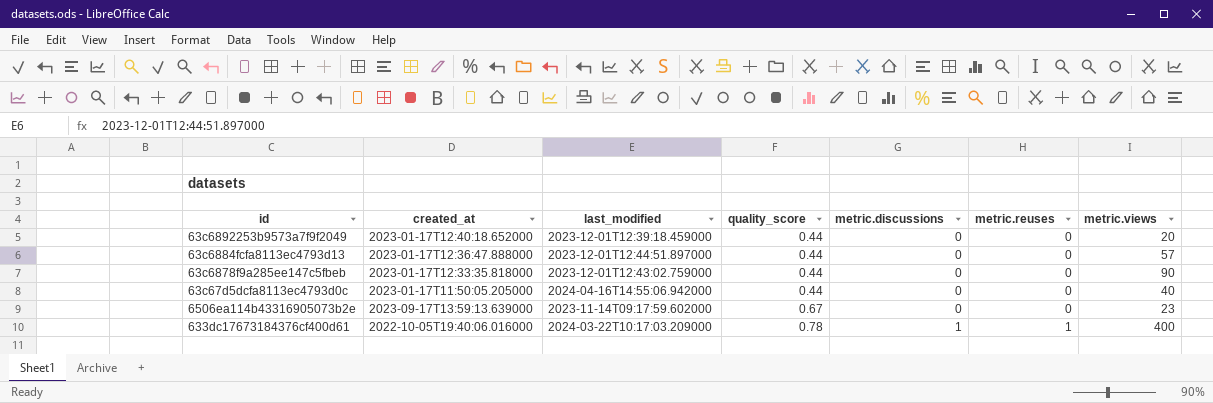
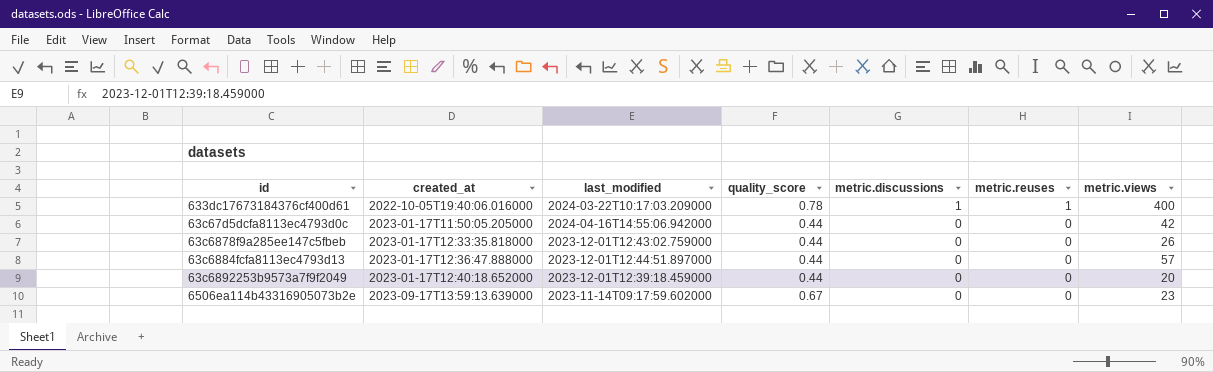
row order: quality_score ascending -> created_at ascending
63c67d5dcfa8113ec4793d0c | metric.views: 40 -> 42
63c6878f9a285ee147c5fbeb | metric.views: 90 -> 26

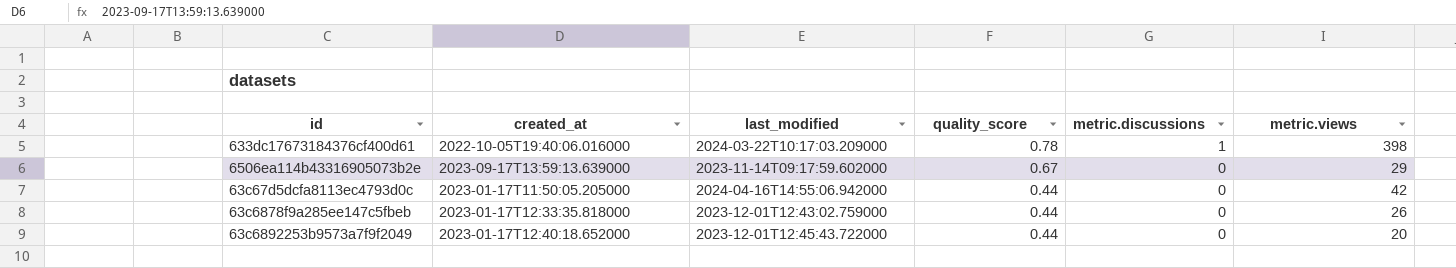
row order: created_at ascending -> quality_score descending
column metric.reuses | position: 6 -> none
row 63c6884fcfa8113ec4793d13: 2023-01-17T12:36:47.888000 | 2023-12-01T12:44:51.897000 | 0.44 | 0 | 0 | 57 -> none
633dc17673184376cf400d61 | metric.views: 400 -> 398
6506ea114b43316905073b2e | metric.views: 23 -> 29
63c6892253b9573a7f9f2049 | last_modified: 2023-12-01T12:39:18.459000 -> 2023-12-01T12:45:43.722000

